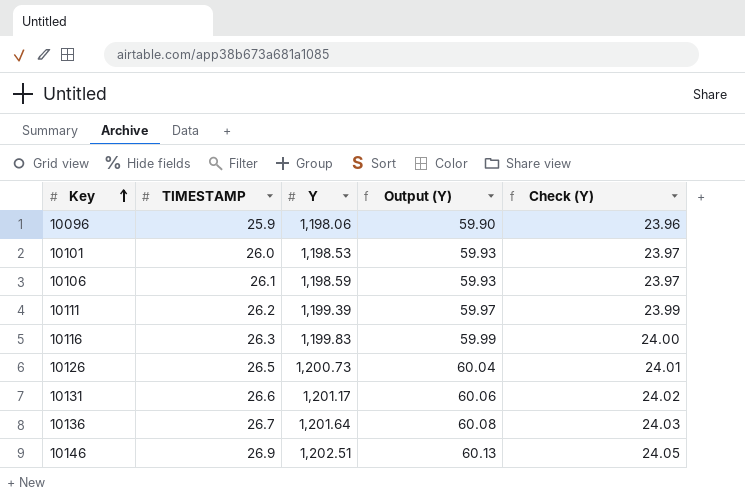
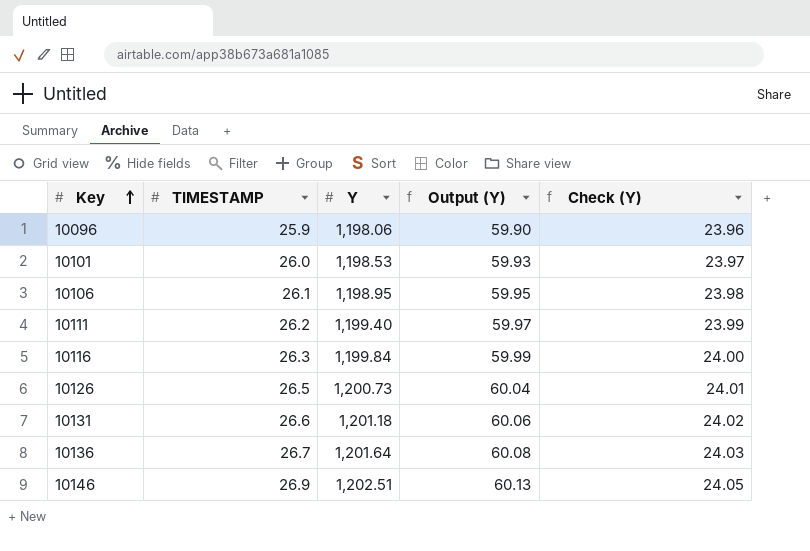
10106 | Y: 1,198.59 -> 1,198.95
10106 | Output (Y): 59.93 -> 59.95
10106 | Check (Y): 23.97 -> 23.98
10111 | Y: 1,199.39 -> 1,199.40
10116 | Y: 1,199.83 -> 1,199.84
10131 | Y: 1,201.17 -> 1,201.18

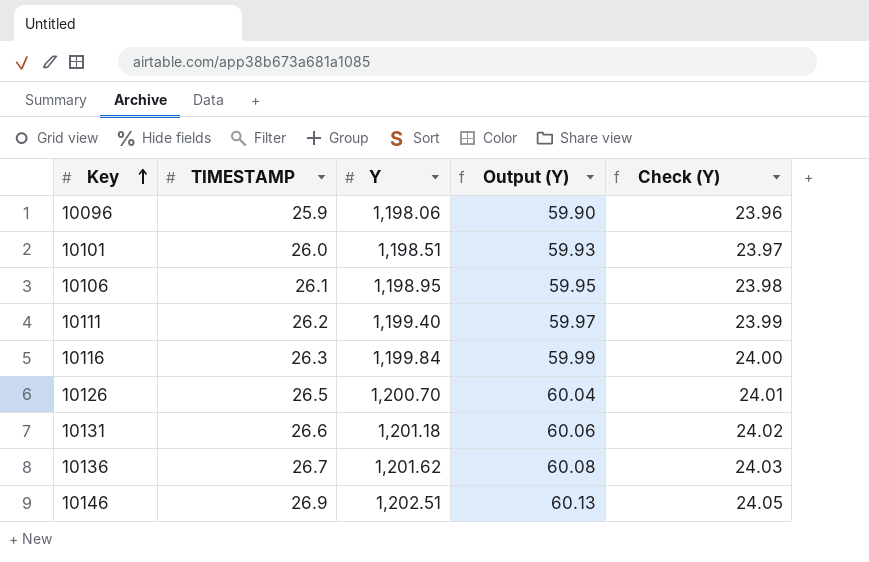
10101 | Y: 1,198.53 -> 1,198.51
10126 | Y: 1,200.73 -> 1,200.70
10136 | Y: 1,201.64 -> 1,201.62

